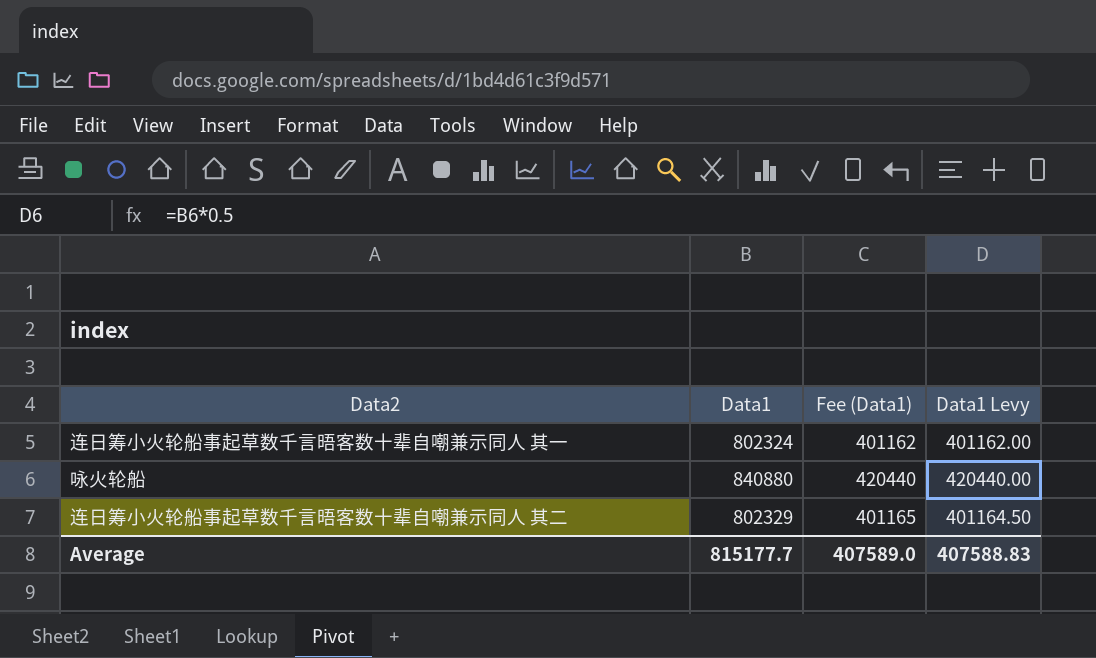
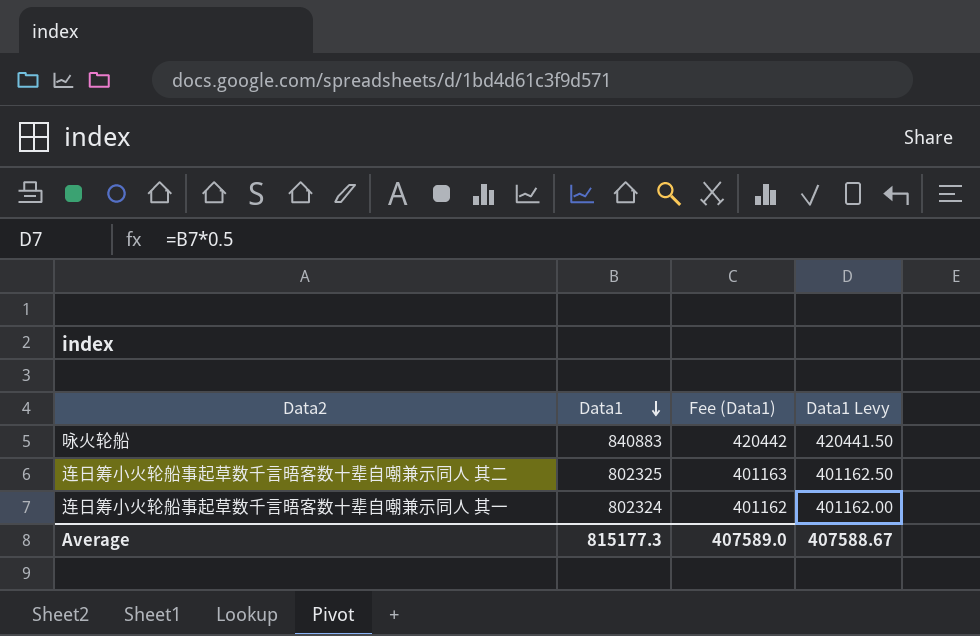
row order: none -> Data1 descending
咏火轮船 | Data1: 840880 -> 840883
咏火轮船 | Fee (Data1): 420440 -> 420442
咏火轮船 | Data1 Levy: 420440.00 -> 420441.50
连日筹小火轮船事起草数千言晤客数十辈自嘲兼示同人 其二 | Data1: 802329 -> 802325
连日筹小火轮船事起草数千言晤客数十辈自嘲兼示同人 其二 | Fee (Data1): 401165 -> 401163
连日筹小火轮船事起草数千言晤客数十辈自嘲兼示同人 其二 | Data1 Levy: 401164.50 -> 401162.50
Average | Data1: 815177.7 -> 815177.3
Average | Data1 Levy: 407588.83 -> 407588.67

